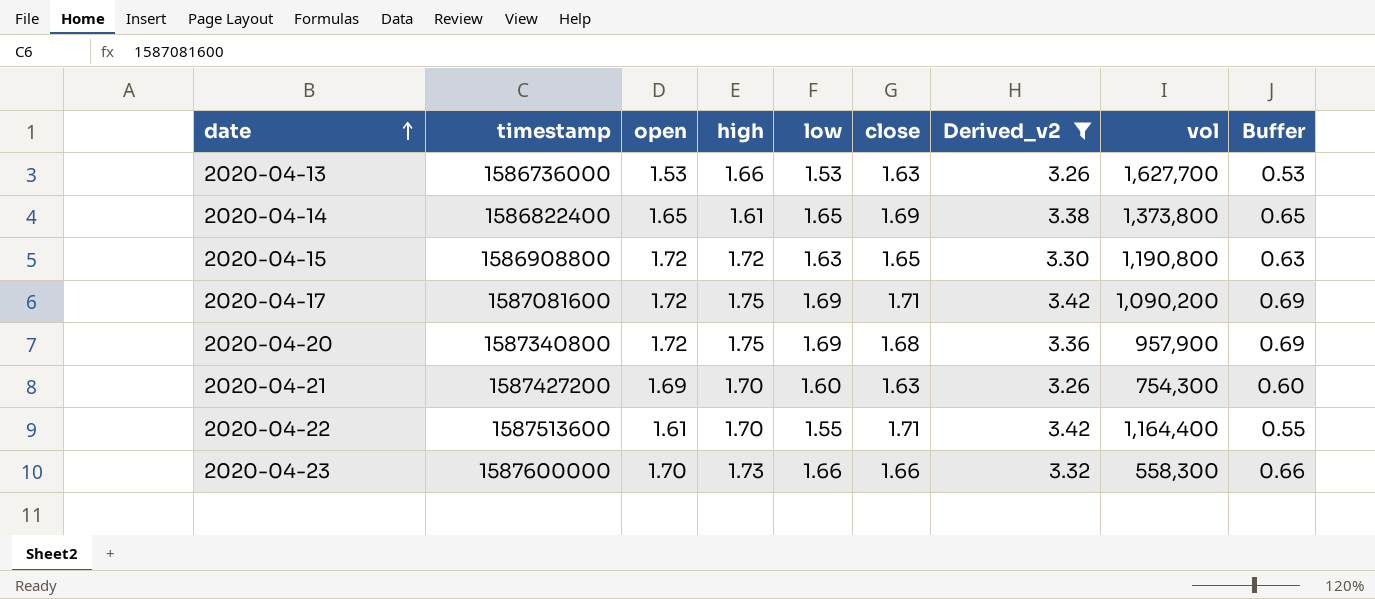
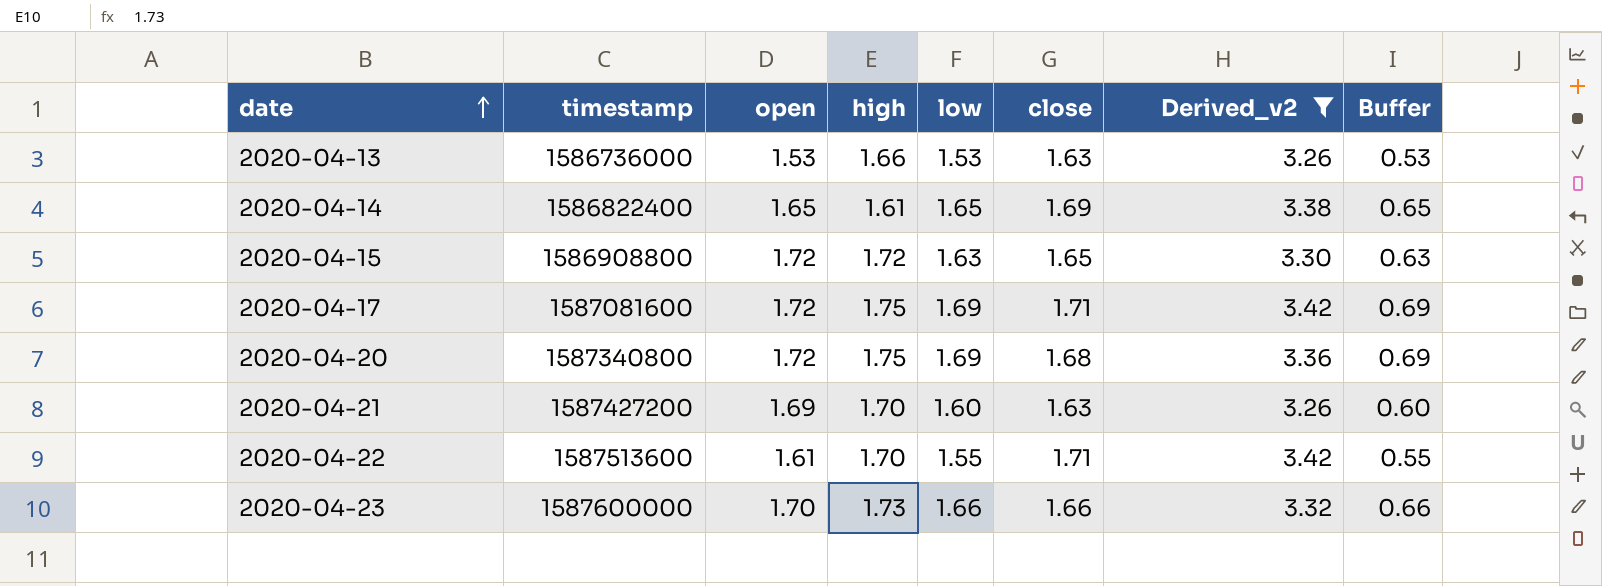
column vol | position: 8 -> none

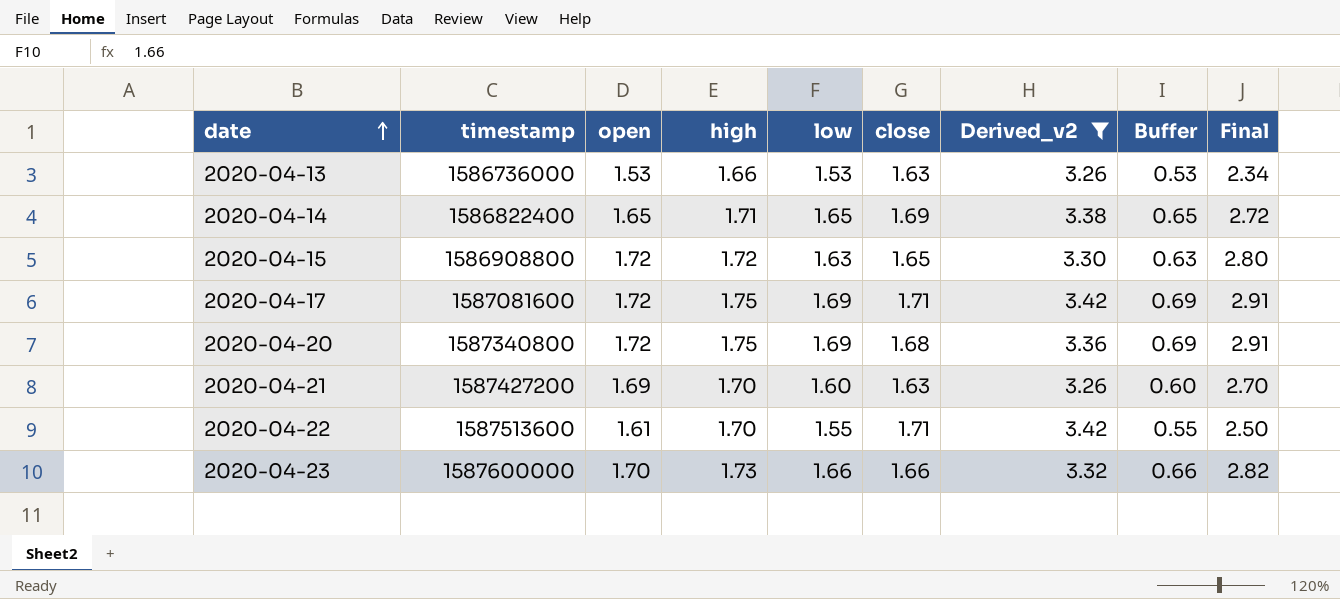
column Final | formula: none -> [open] * [low]
2020-04-14 | high: 1.61 -> 1.71

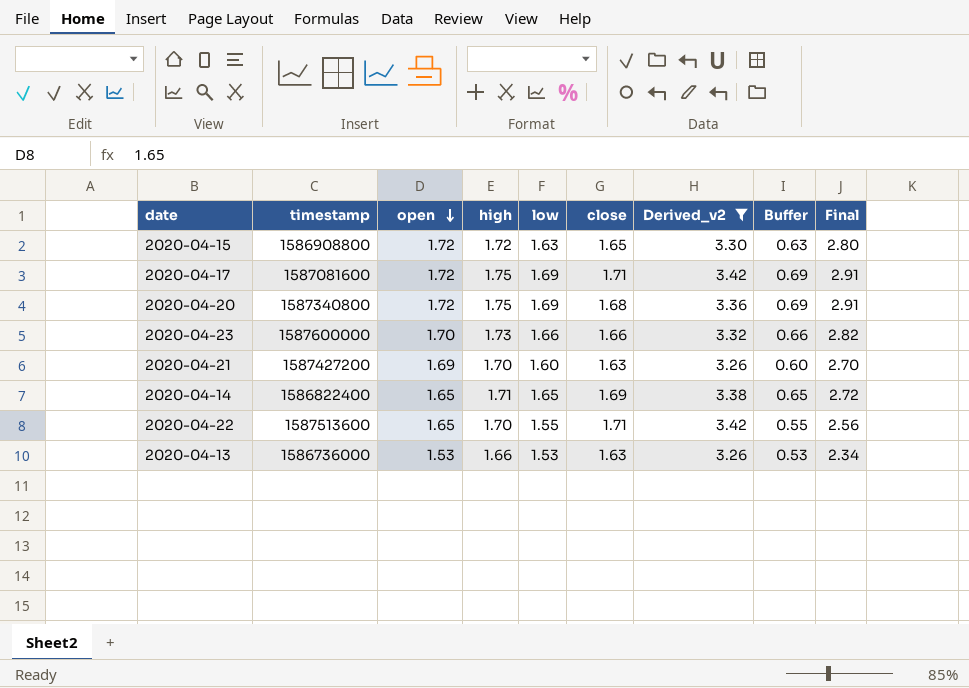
row order: date ascending -> open descending
2020-04-22 | open: 1.61 -> 1.65
2020-04-22 | Final: 2.50 -> 2.56

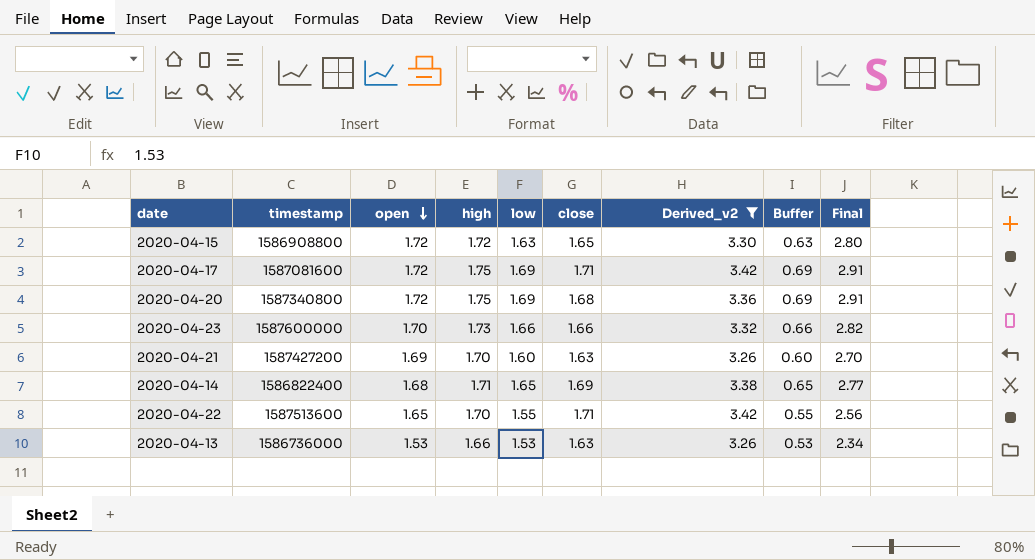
2020-04-14 | open: 1.65 -> 1.68
2020-04-14 | Final: 2.72 -> 2.77

